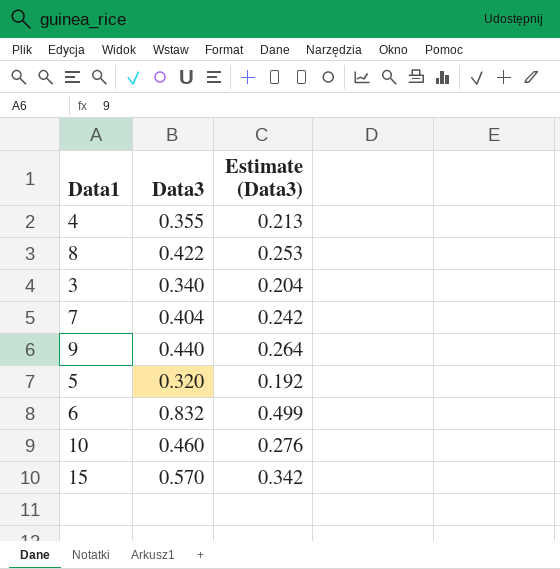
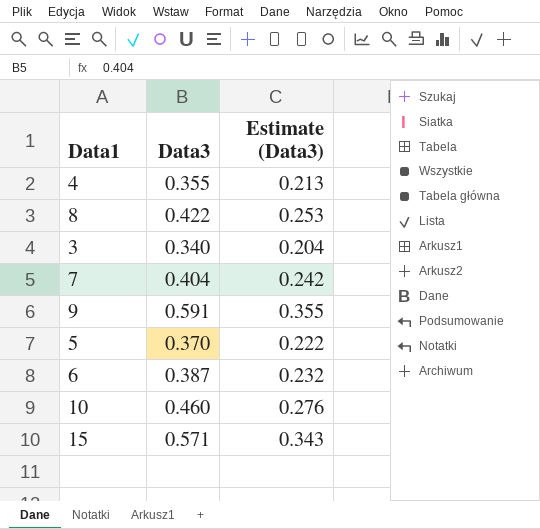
9 | Data3: 0.440 -> 0.591
9 | Estimate (Data3): 0.264 -> 0.355
5 | Data3: 0.320 -> 0.370
5 | Estimate (Data3): 0.192 -> 0.222
6 | Data3: 0.832 -> 0.387
6 | Estimate (Data3): 0.499 -> 0.232
15 | Data3: 0.570 -> 0.571
15 | Estimate (Data3): 0.342 -> 0.343

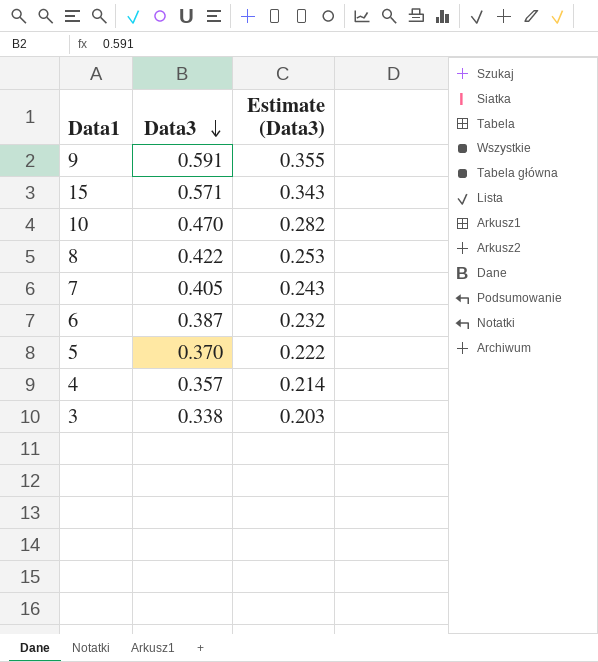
row order: none -> Data3 descending
10 | Data3: 0.460 -> 0.470
10 | Estimate (Data3): 0.276 -> 0.282
7 | Data3: 0.404 -> 0.405
7 | Estimate (Data3): 0.242 -> 0.243
4 | Data3: 0.355 -> 0.357
4 | Estimate (Data3): 0.213 -> 0.214
3 | Data3: 0.340 -> 0.338
3 | Estimate (Data3): 0.204 -> 0.203

